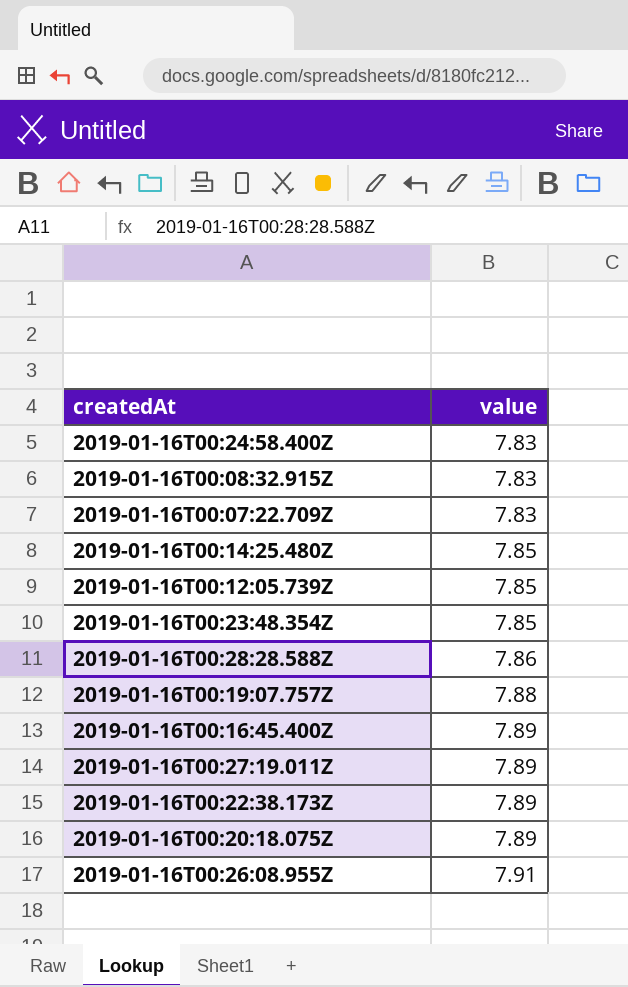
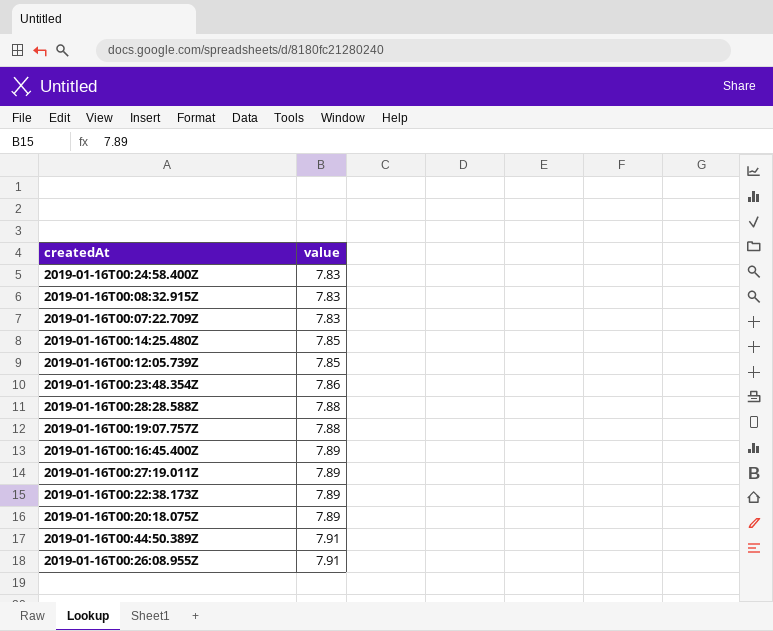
2019-01-16T00:23:48.354Z | value: 7.85 -> 7.86
2019-01-16T00:28:28.588Z | value: 7.86 -> 7.88
row 2019-01-16T00:44:50.389Z: none -> 7.91

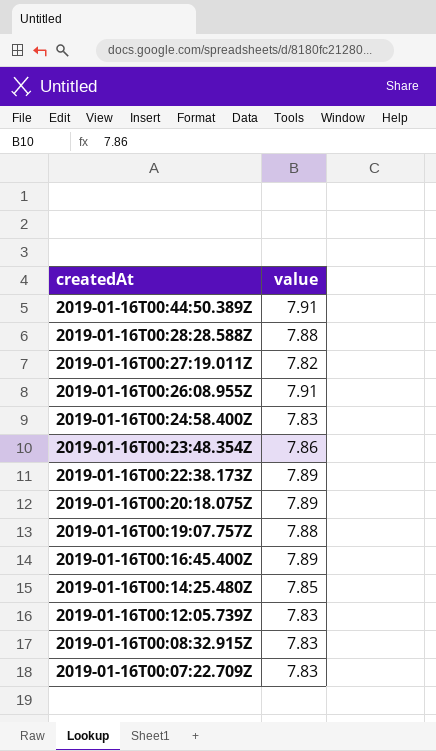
row order: value ascending -> createdAt descending
2019-01-16T00:27:19.011Z | value: 7.89 -> 7.82
2019-01-16T00:12:05.739Z | value: 7.85 -> 7.83

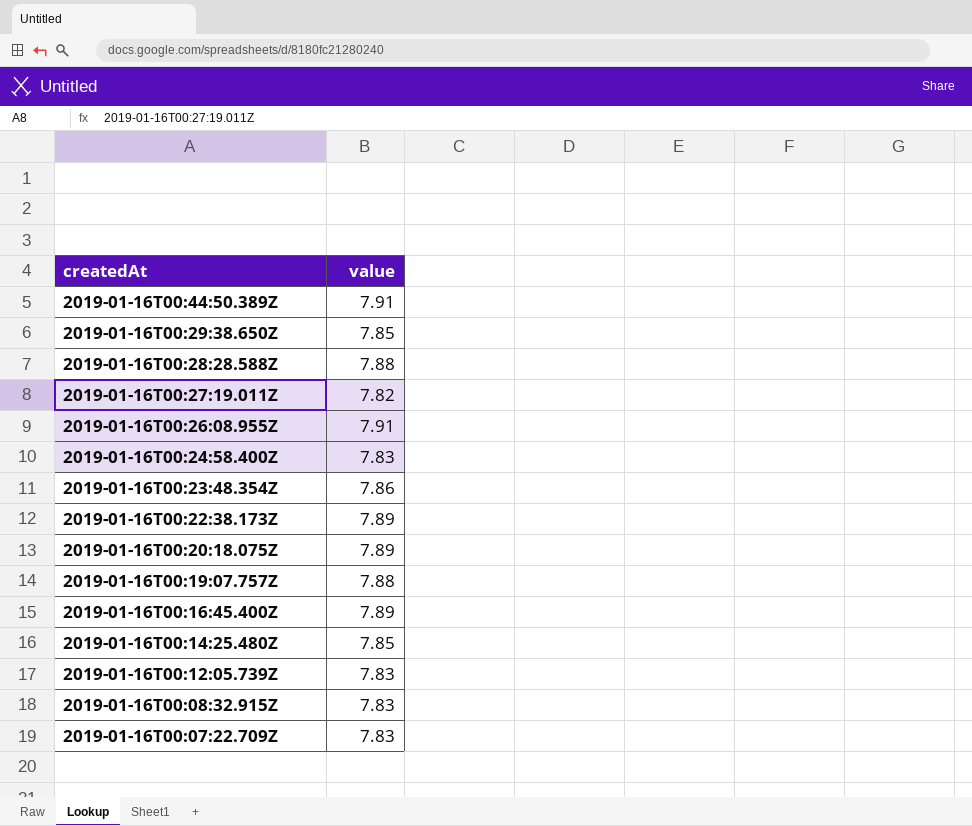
row 2019-01-16T00:29:38.650Z: none -> 7.85

